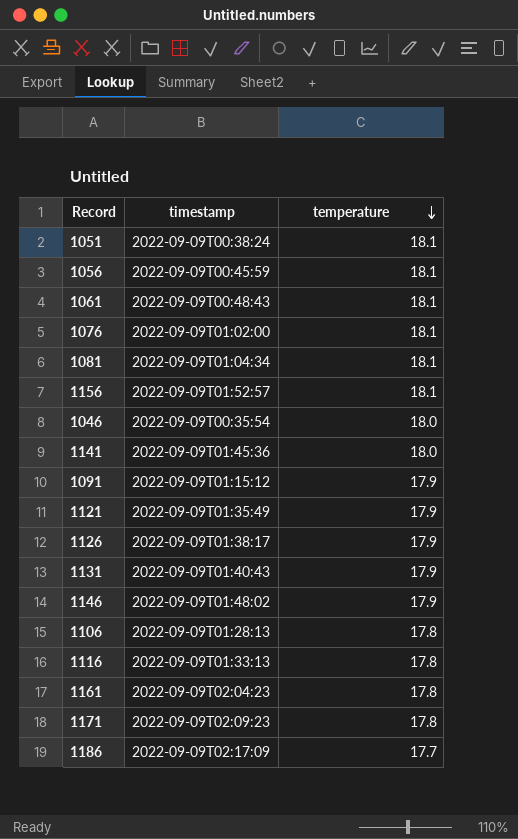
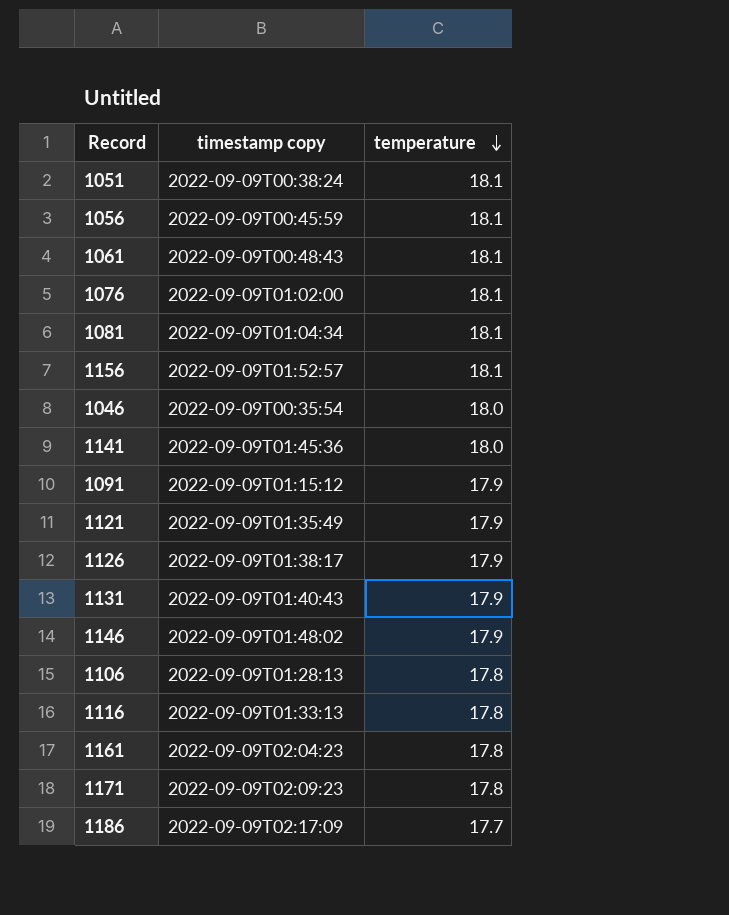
column name: timestamp -> timestamp copy

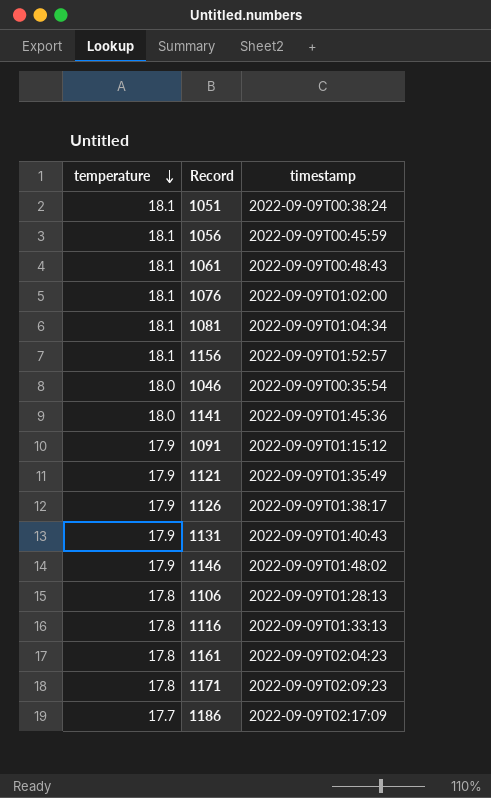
column temperature | position: 3 -> 1
column name: timestamp copy -> timestamp

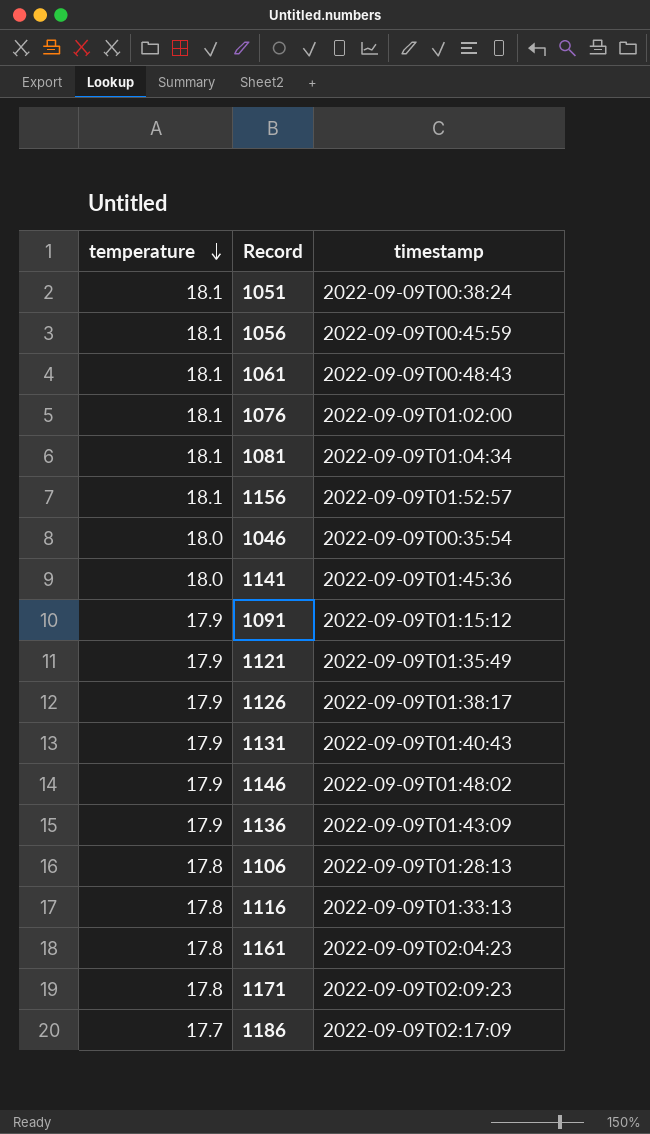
row 1136: none -> 17.9 | 2022-09-09T01:43:09

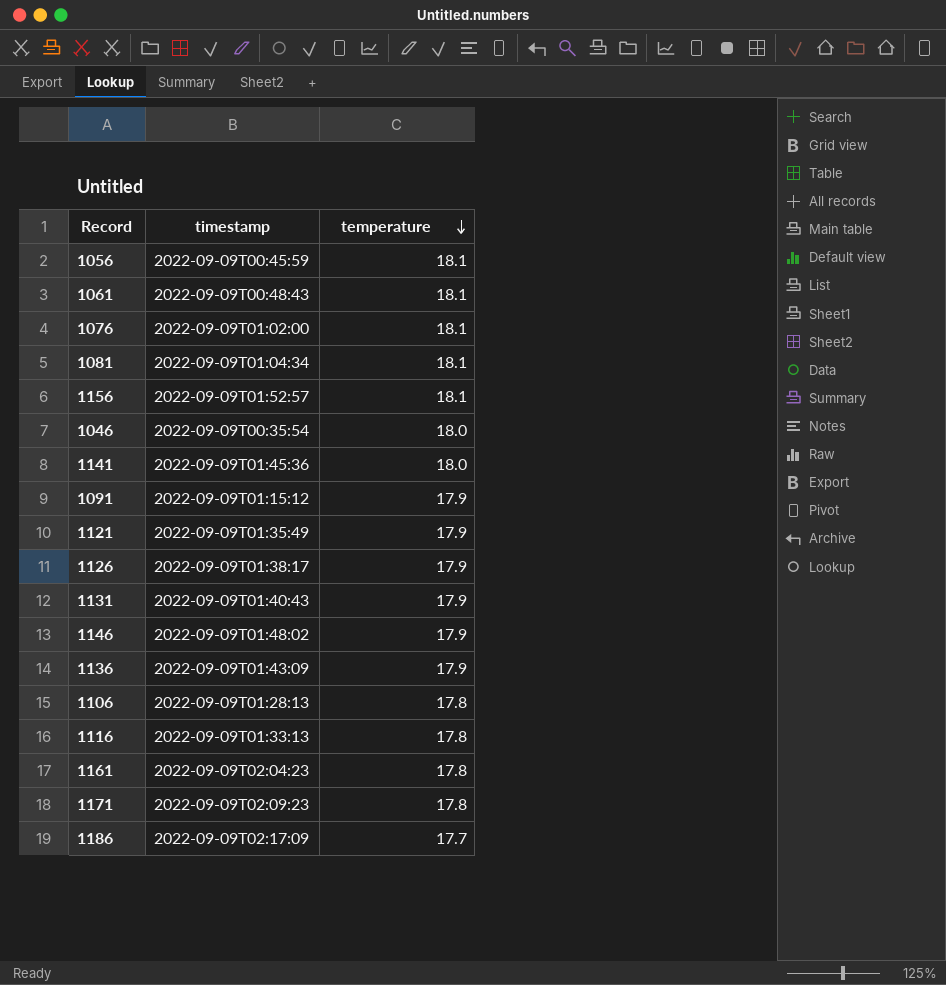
column temperature | position: 1 -> 3
row 1051: 18.1 | 2022-09-09T00:38:24 -> none

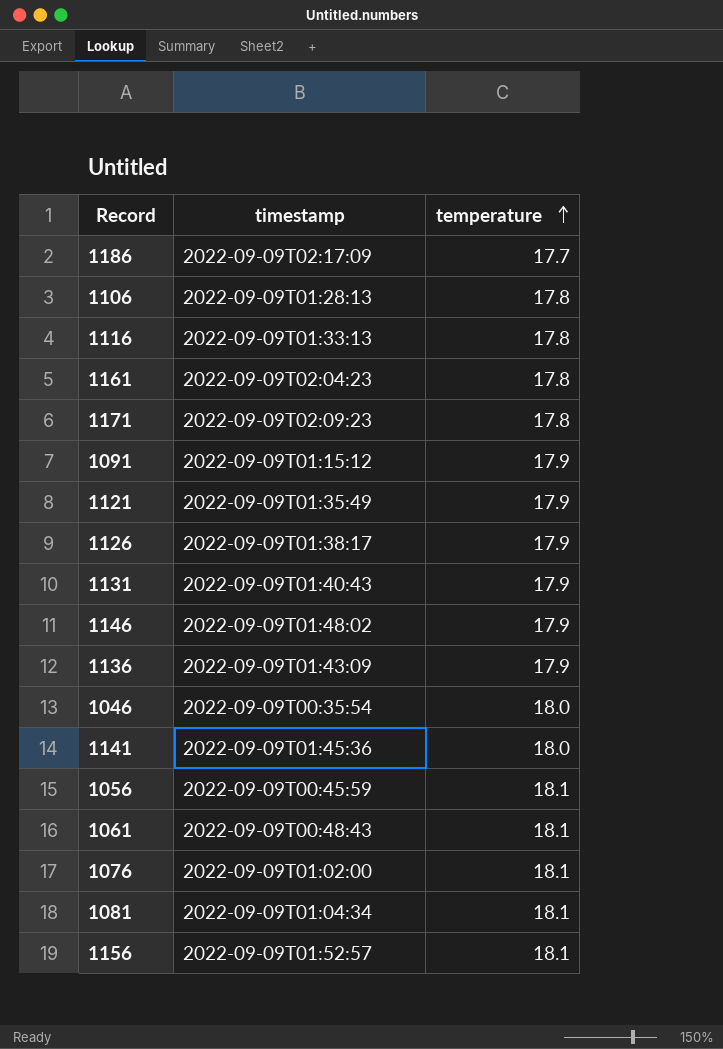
row order: temperature descending -> temperature ascending

